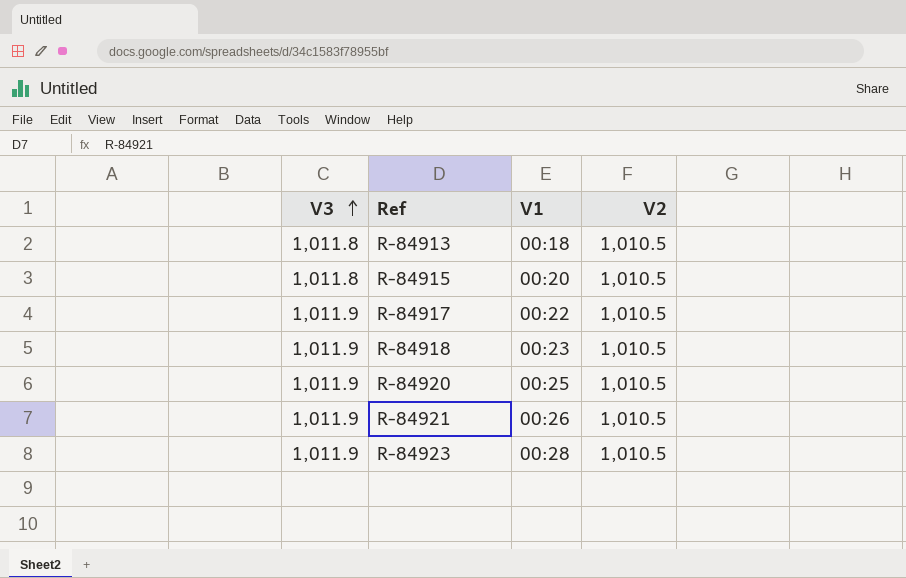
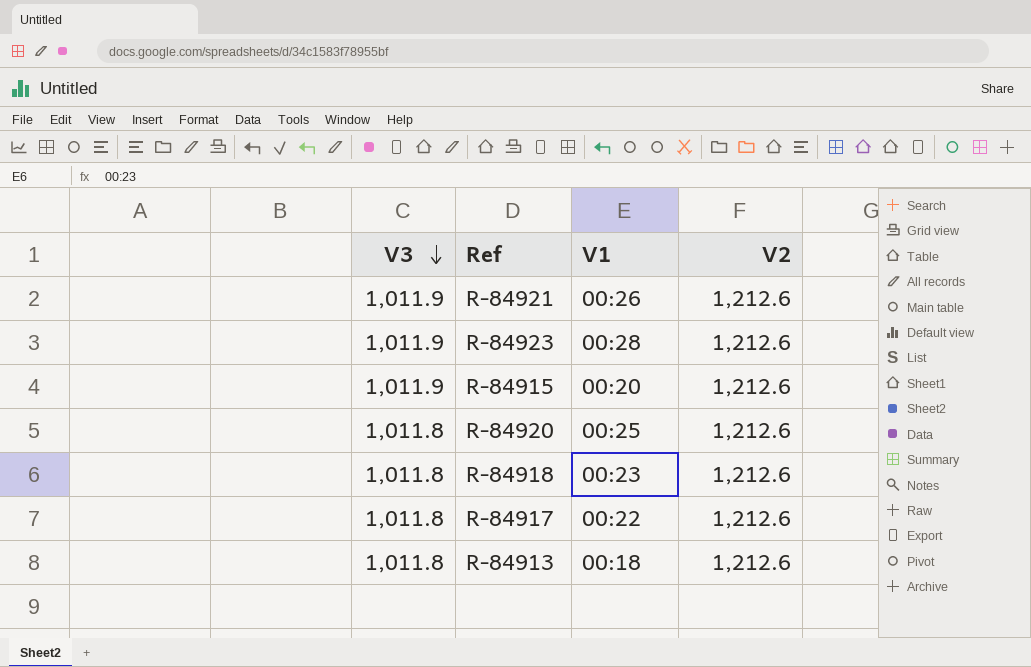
row order: V3 ascending -> V3 descending
R-84921 | V2: 1,010.5 -> 1,212.6
R-84923 | V2: 1,010.5 -> 1,212.6
R-84915 | V3: 1,011.8 -> 1,011.9
R-84915 | V2: 1,010.5 -> 1,212.6
R-84920 | V3: 1,011.9 -> 1,011.8
R-84920 | V2: 1,010.5 -> 1,212.6
R-84918 | V3: 1,011.9 -> 1,011.8
R-84918 | V2: 1,010.5 -> 1,212.6
R-84917 | V3: 1,011.9 -> 1,011.8
R-84917 | V2: 1,010.5 -> 1,212.6
R-84913 | V2: 1,010.5 -> 1,212.6

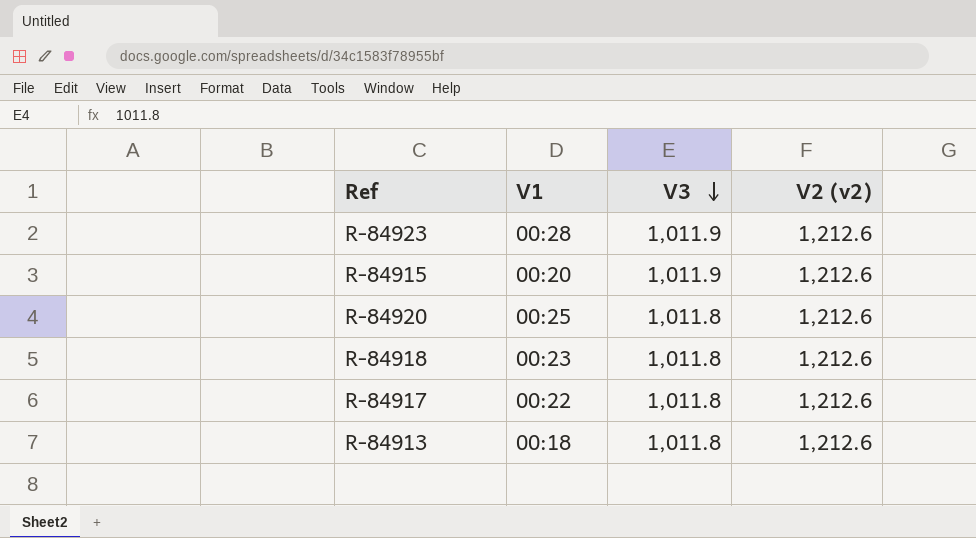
column V3 | position: 1 -> 3
column name: V2 -> V2 (v2)
row R-84921: 1,011.9 | 00:26 | 1,212.6 -> none

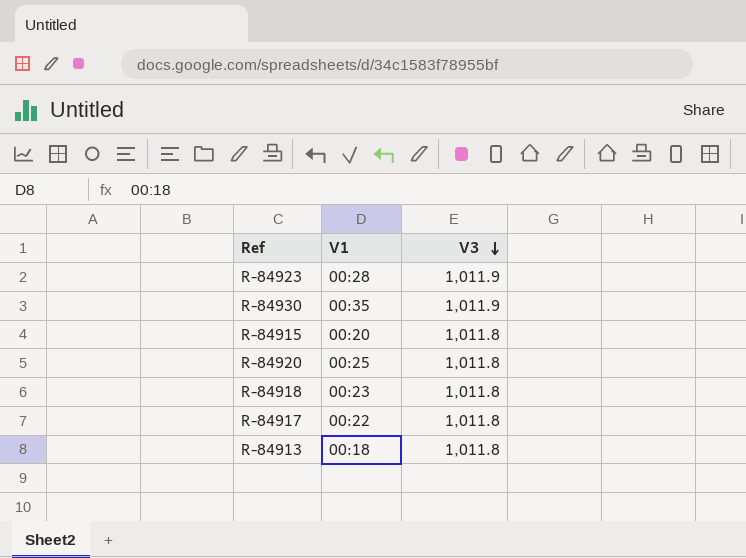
column V2 (v2) | position: 4 -> none
row R-84930: none -> 00:35 | 1,011.9
R-84915 | V3: 1,011.9 -> 1,011.8

